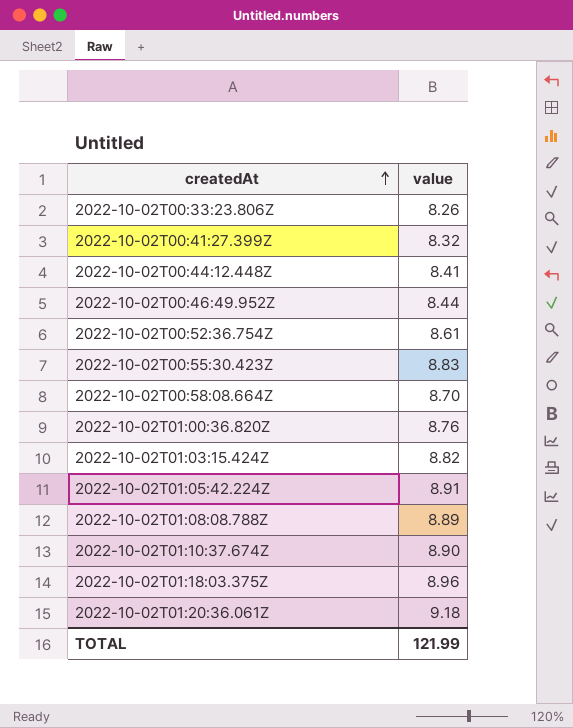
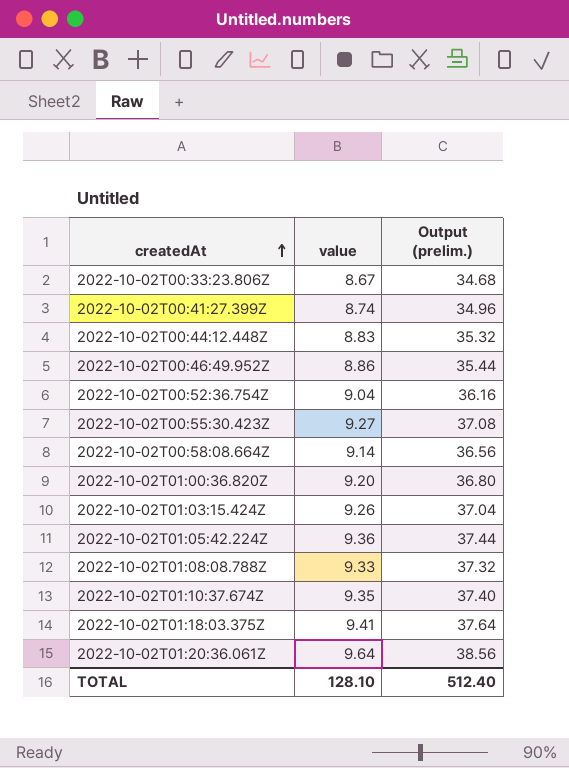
column Output (prelim.) | formula: none -> [value] * 4
2022-10-02T00:33:23.806Z | value: 8.26 -> 8.67
2022-10-02T00:41:27.399Z | value: 8.32 -> 8.74
2022-10-02T00:44:12.448Z | value: 8.41 -> 8.83
2022-10-02T00:46:49.952Z | value: 8.44 -> 8.86
2022-10-02T00:52:36.754Z | value: 8.61 -> 9.04
2022-10-02T00:55:30.423Z | value: 8.83 -> 9.27
2022-10-02T00:58:08.664Z | value: 8.70 -> 9.14
2022-10-02T01:00:36.820Z | value: 8.76 -> 9.20
2022-10-02T01:03:15.424Z | value: 8.82 -> 9.26
2022-10-02T01:05:42.224Z | value: 8.91 -> 9.36
2022-10-02T01:08:08.788Z | value: 8.89 -> 9.33
2022-10-02T01:10:37.674Z | value: 8.90 -> 9.35
2022-10-02T01:18:03.375Z | value: 8.96 -> 9.41
2022-10-02T01:20:36.061Z | value: 9.18 -> 9.64
TOTAL | value: 121.99 -> 128.10

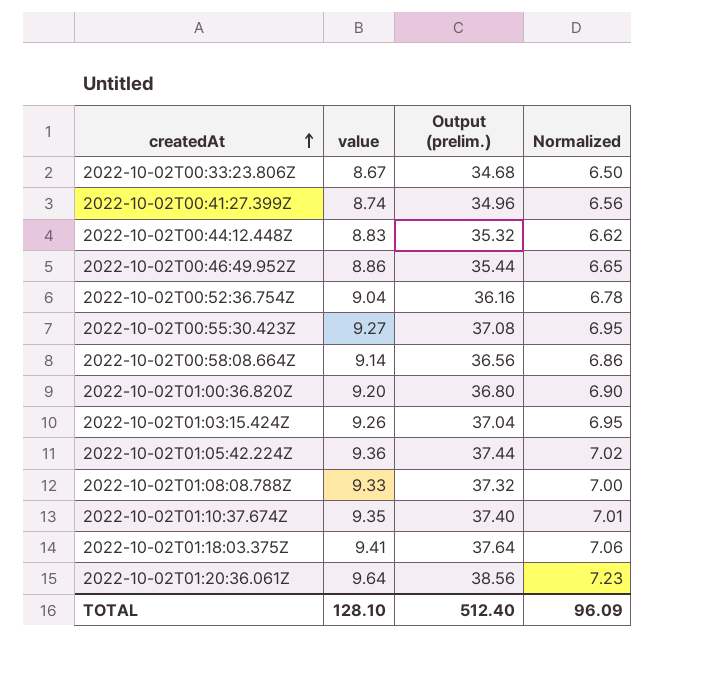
column Normalized | formula: none -> [value] * 0.75

